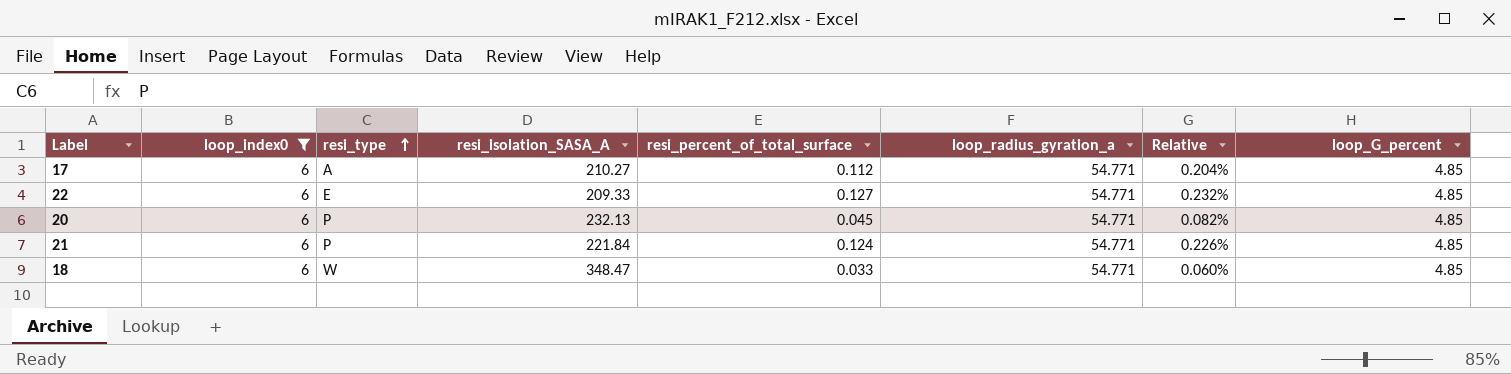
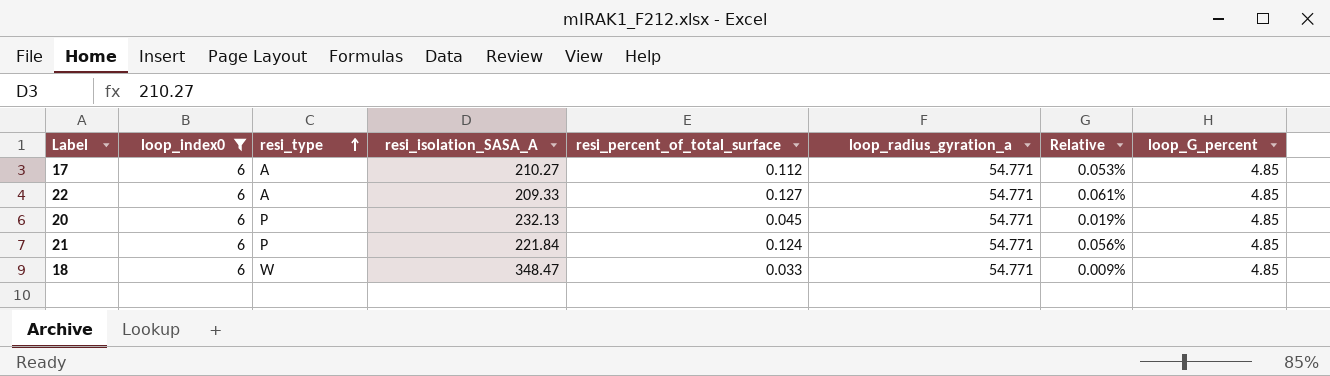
column Relative | formula: [resi_percent_of_total_surface] / [loop_radius_gyration_a] -> [resi_percent_of_total_surface] / [resi_isolation_SASA_A]
22 | resi_type: E -> A

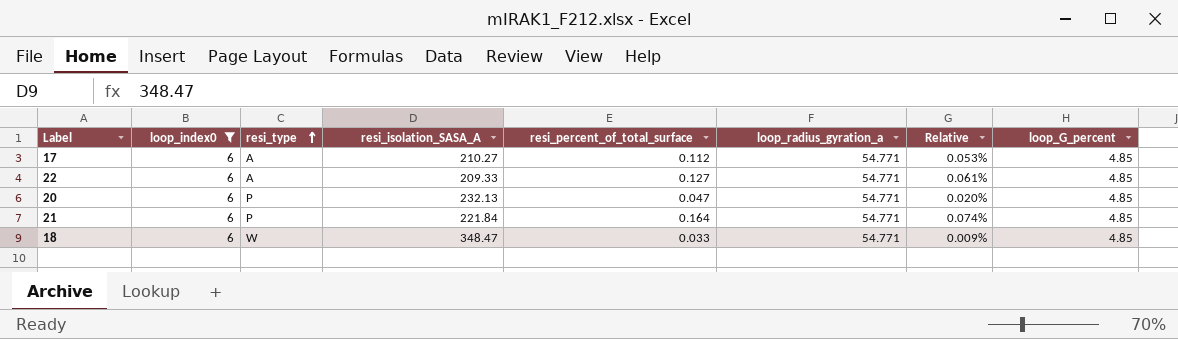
20 | resi_percent_of_total_surface: 0.045 -> 0.047
20 | Relative: 0.019% -> 0.020%
21 | resi_percent_of_total_surface: 0.124 -> 0.164
21 | Relative: 0.056% -> 0.074%

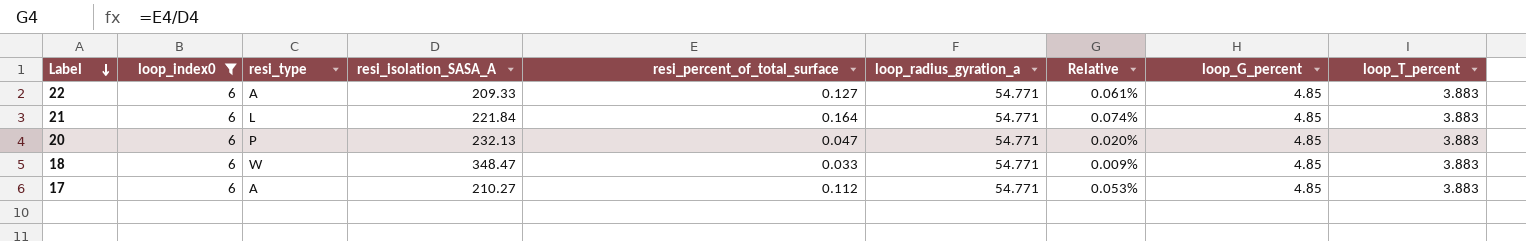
row order: resi_type ascending -> Label descending
column loop_T_percent | position: none -> 9
21 | resi_type: P -> L

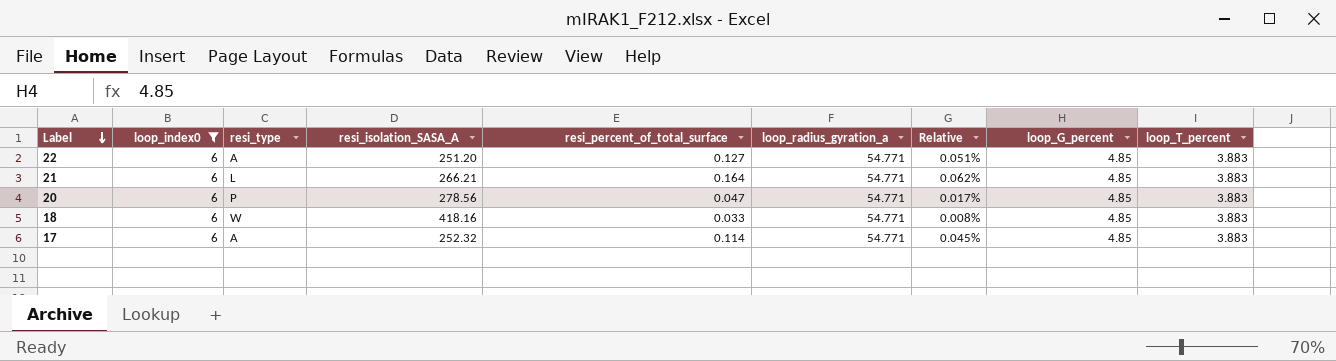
22 | resi_isolation_SASA_A: 209.33 -> 251.20
22 | Relative: 0.061% -> 0.051%
21 | resi_isolation_SASA_A: 221.84 -> 266.21
21 | Relative: 0.074% -> 0.062%
20 | resi_isolation_SASA_A: 232.13 -> 278.56
20 | Relative: 0.020% -> 0.017%
18 | resi_isolation_SASA_A: 348.47 -> 418.16
18 | Relative: 0.009% -> 0.008%
17 | resi_isolation_SASA_A: 210.27 -> 252.32
17 | resi_percent_of_total_surface: 0.112 -> 0.114
17 | Relative: 0.053% -> 0.045%

